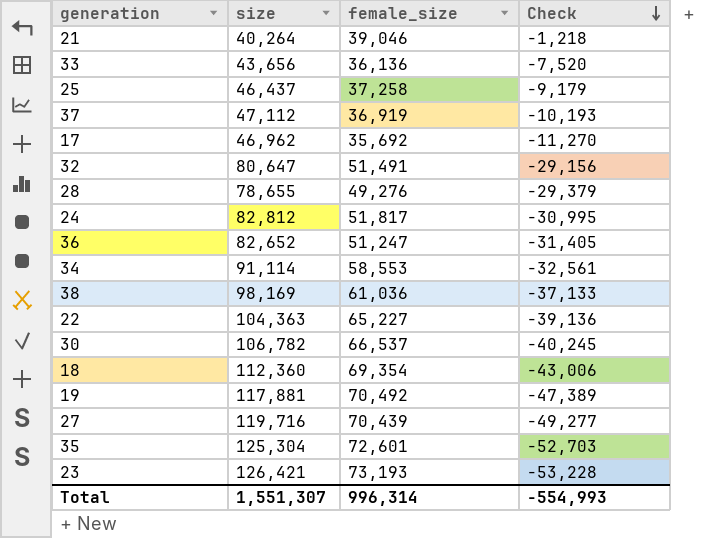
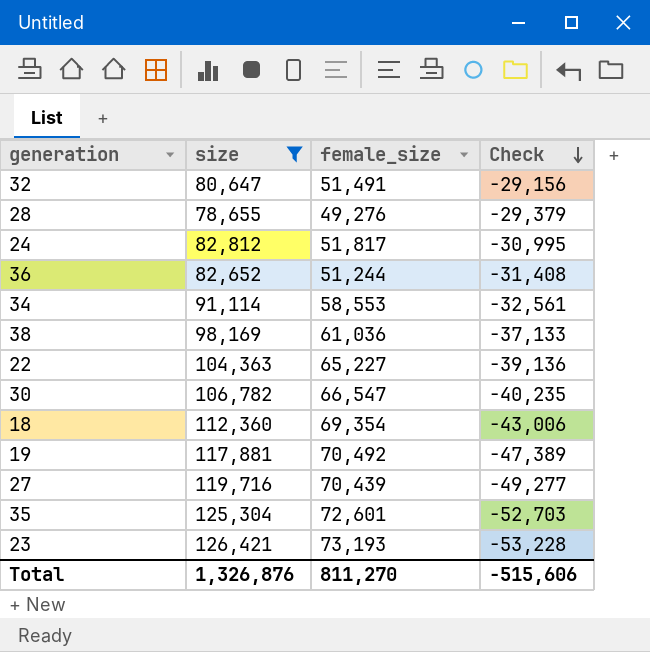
filter: none -> size >= 78,655
36 | female_size: 51,247 -> 51,244
36 | Check: -31,405 -> -31,408
30 | female_size: 66,537 -> 66,547
30 | Check: -40,245 -> -40,235
Total | size: 1,551,307 -> 1,326,876
Total | female_size: 996,314 -> 811,270
Total | Check: -554,993 -> -515,606

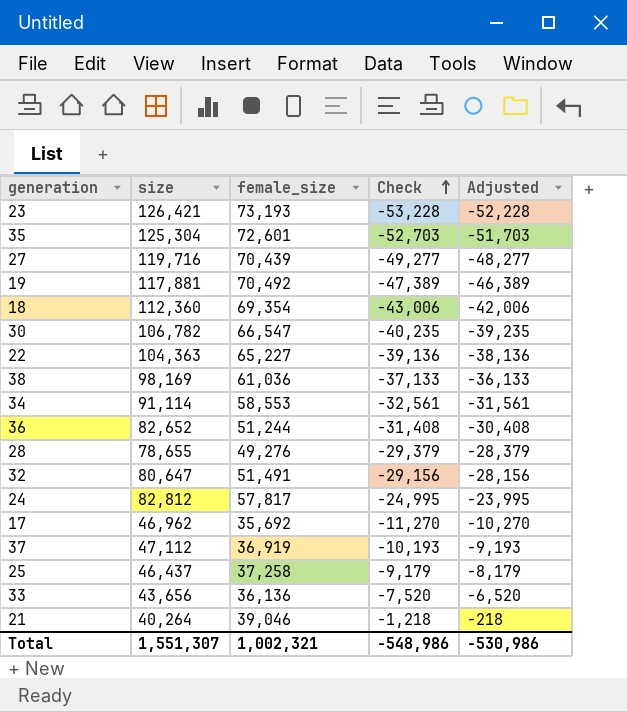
filter: size >= 78,655 -> none
row order: Check descending -> Check ascending
column Adjusted | formula: none -> [Check] + 1000
24 | female_size: 51,817 -> 57,817
24 | Check: -30,995 -> -24,995
Total | size: 1,326,876 -> 1,551,307
Total | female_size: 811,270 -> 1,002,321
Total | Check: -515,606 -> -548,986

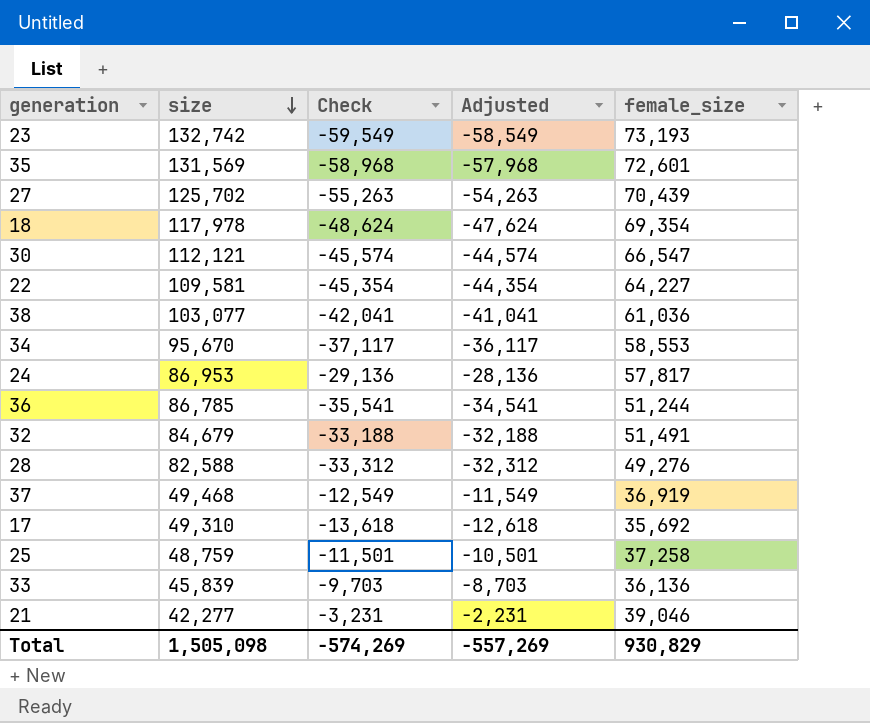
row order: Check ascending -> size descending
column female_size | position: 3 -> 5
row 19: 117,881 | 70,492 | -47,389 | -46,389 -> none
23 | size: 126,421 -> 132,742
23 | Check: -53,228 -> -59,549
23 | Adjusted: -52,228 -> -58,549
35 | size: 125,304 -> 131,569
35 | Check: -52,703 -> -58,968
35 | Adjusted: -51,703 -> -57,968
27 | size: 119,716 -> 125,702
27 | Check: -49,277 -> -55,263
27 | Adjusted: -48,277 -> -54,263
18 | size: 112,360 -> 117,978
18 | Check: -43,006 -> -48,624
18 | Adjusted: -42,006 -> -47,624
30 | size: 106,782 -> 112,121
30 | Check: -40,235 -> -45,574
30 | Adjusted: -39,235 -> -44,574
22 | size: 104,363 -> 109,581
22 | Check: -39,136 -> -45,354
22 | Adjusted: -38,136 -> -44,354
22 | female_size: 65,227 -> 64,227
38 | size: 98,169 -> 103,077
38 | Check: -37,133 -> -42,041
38 | Adjusted: -36,133 -> -41,041
34 | size: 91,114 -> 95,670
34 | Check: -32,561 -> -37,117
34 | Adjusted: -31,561 -> -36,117
24 | size: 82,812 -> 86,953
24 | Check: -24,995 -> -29,136
24 | Adjusted: -23,995 -> -28,136
36 | size: 82,652 -> 86,785
36 | Check: -31,408 -> -35,541
36 | Adjusted: -30,408 -> -34,541
32 | size: 80,647 -> 84,679
32 | Check: -29,156 -> -33,188
32 | Adjusted: -28,156 -> -32,188
28 | size: 78,655 -> 82,588
28 | Check: -29,379 -> -33,312
28 | Adjusted: -28,379 -> -32,312
37 | size: 47,112 -> 49,468
37 | Check: -10,193 -> -12,549
37 | Adjusted: -9,193 -> -11,549
17 | size: 46,962 -> 49,310
17 | Check: -11,270 -> -13,618
17 | Adjusted: -10,270 -> -12,618
25 | size: 46,437 -> 48,759
25 | Check: -9,179 -> -11,501
25 | Adjusted: -8,179 -> -10,501
33 | size: 43,656 -> 45,839
33 | Check: -7,520 -> -9,703
33 | Adjusted: -6,520 -> -8,703
21 | size: 40,264 -> 42,277
21 | Check: -1,218 -> -3,231
21 | Adjusted: -218 -> -2,231
Total | size: 1,551,307 -> 1,505,098
Total | Check: -548,986 -> -574,269
Total | Adjusted: -530,986 -> -557,269
Total | female_size: 1,002,321 -> 930,829

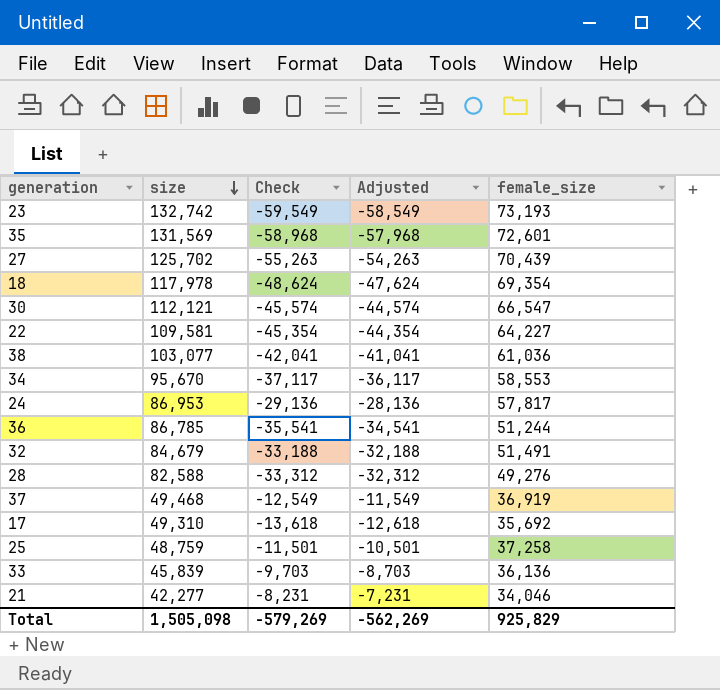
21 | Check: -3,231 -> -8,231
21 | Adjusted: -2,231 -> -7,231
21 | female_size: 39,046 -> 34,046
Total | Check: -574,269 -> -579,269
Total | Adjusted: -557,269 -> -562,269
Total | female_size: 930,829 -> 925,829

